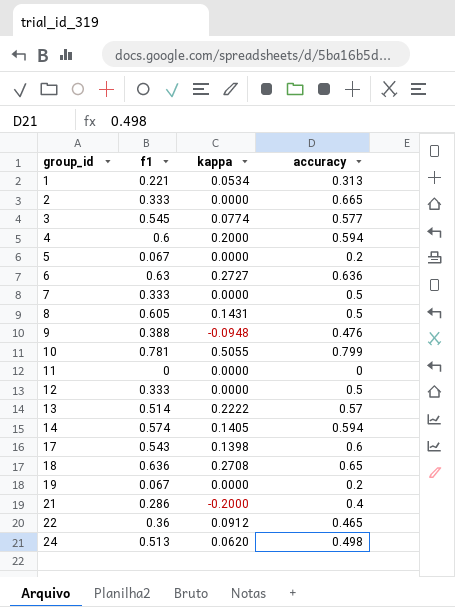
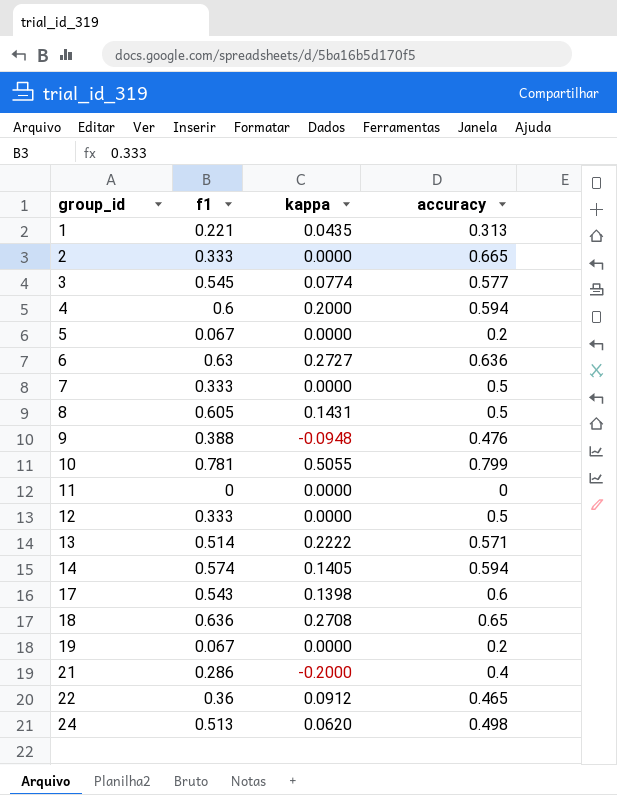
1 | kappa: 0.0534 -> 0.0435
13 | accuracy: 0.57 -> 0.571

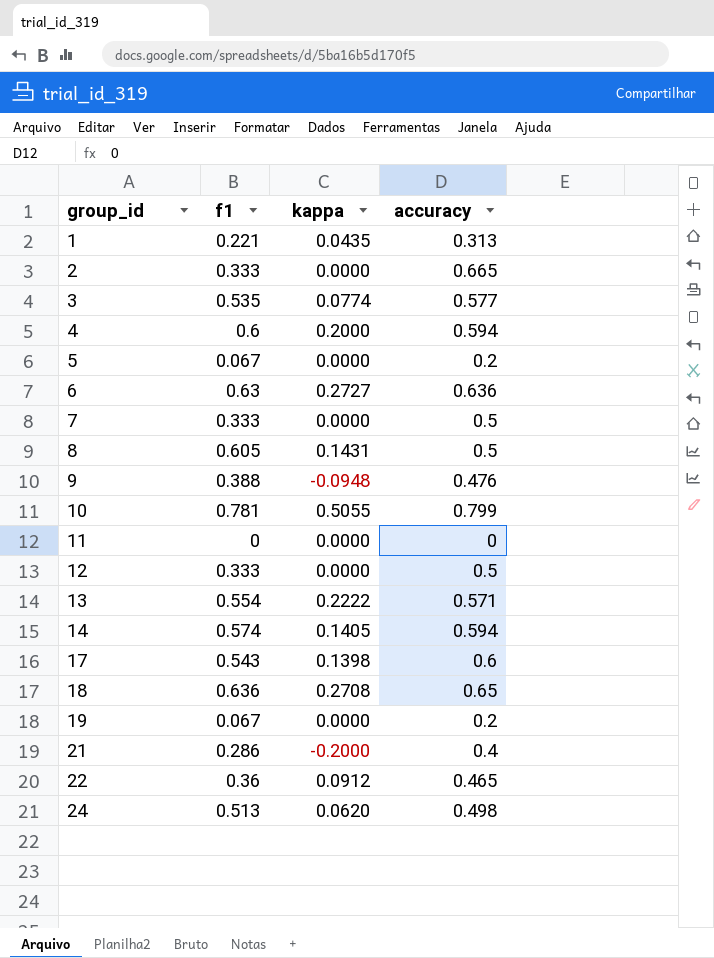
3 | f1: 0.545 -> 0.535
13 | f1: 0.514 -> 0.554

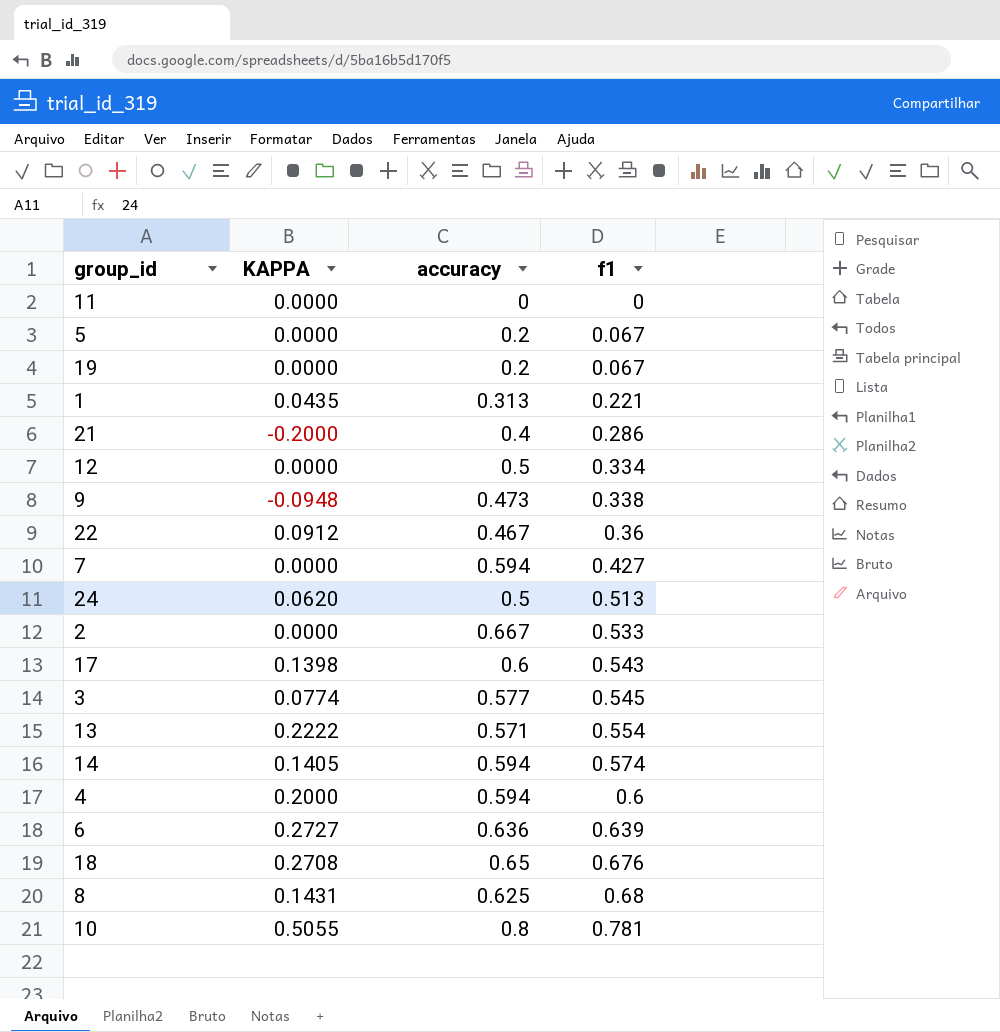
row order: group_id ascending -> f1 ascending
column name: kappa -> KAPPA
column f1 | position: 2 -> 4
12 | f1: 0.333 -> 0.334
9 | accuracy: 0.476 -> 0.473
9 | f1: 0.388 -> 0.338
22 | accuracy: 0.465 -> 0.467
7 | accuracy: 0.5 -> 0.594
7 | f1: 0.333 -> 0.427
24 | accuracy: 0.498 -> 0.5
2 | accuracy: 0.665 -> 0.667
2 | f1: 0.333 -> 0.533
3 | f1: 0.535 -> 0.545
6 | f1: 0.63 -> 0.639
18 | f1: 0.636 -> 0.676
8 | accuracy: 0.5 -> 0.625
8 | f1: 0.605 -> 0.68
10 | accuracy: 0.799 -> 0.8

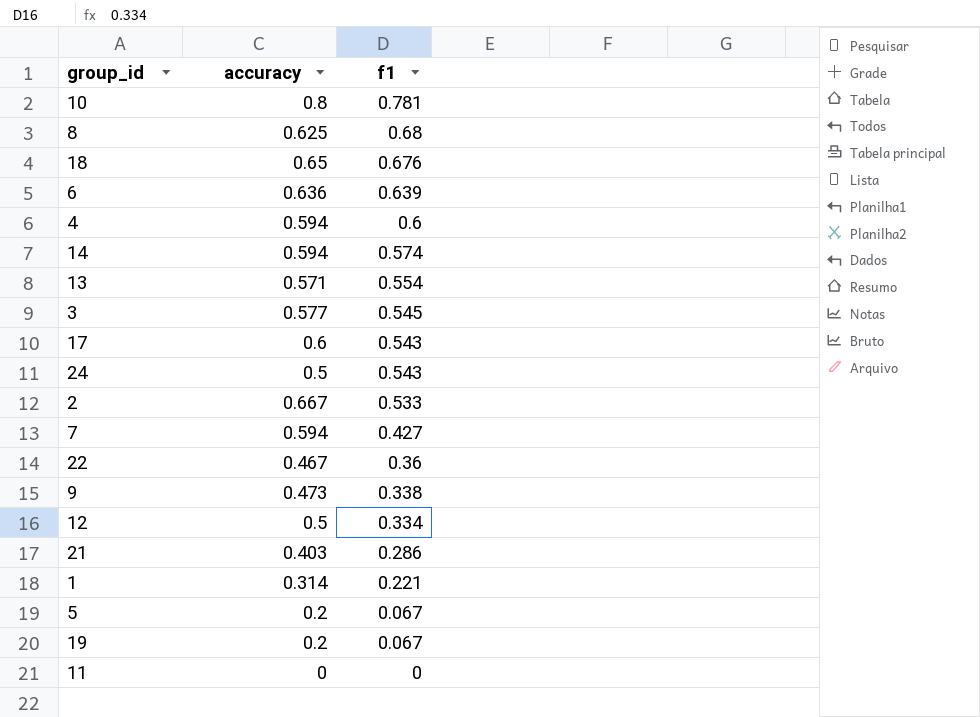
row order: f1 ascending -> f1 descending
column KAPPA | position: 2 -> none
24 | f1: 0.513 -> 0.543
21 | accuracy: 0.4 -> 0.403
1 | accuracy: 0.313 -> 0.314

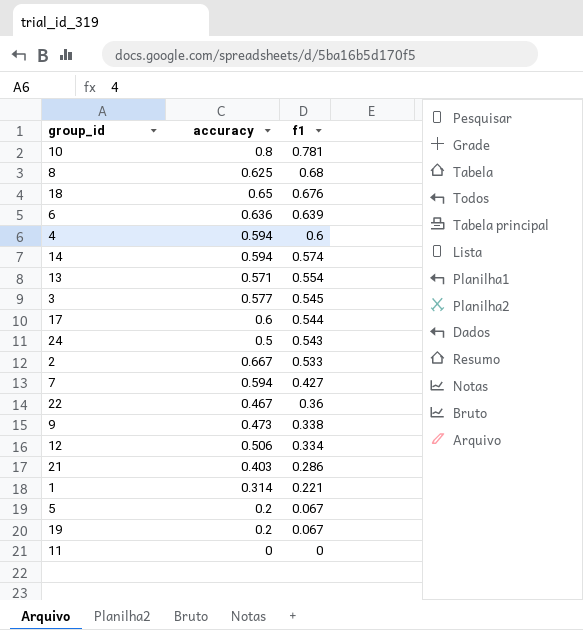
17 | f1: 0.543 -> 0.544
12 | accuracy: 0.5 -> 0.506

